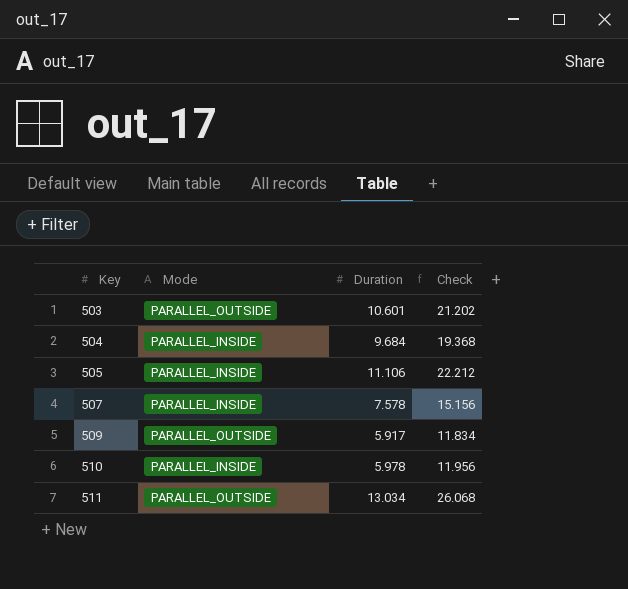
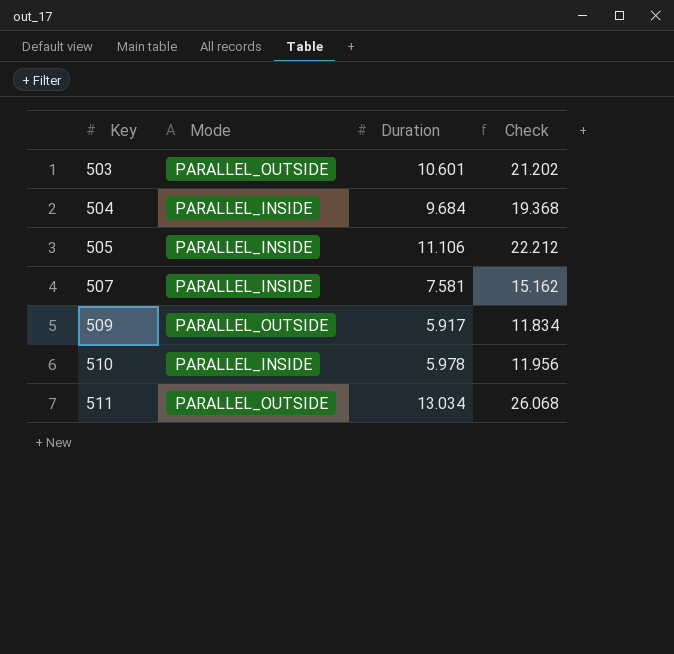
507 | Duration: 7.578 -> 7.581
507 | Check: 15.156 -> 15.162

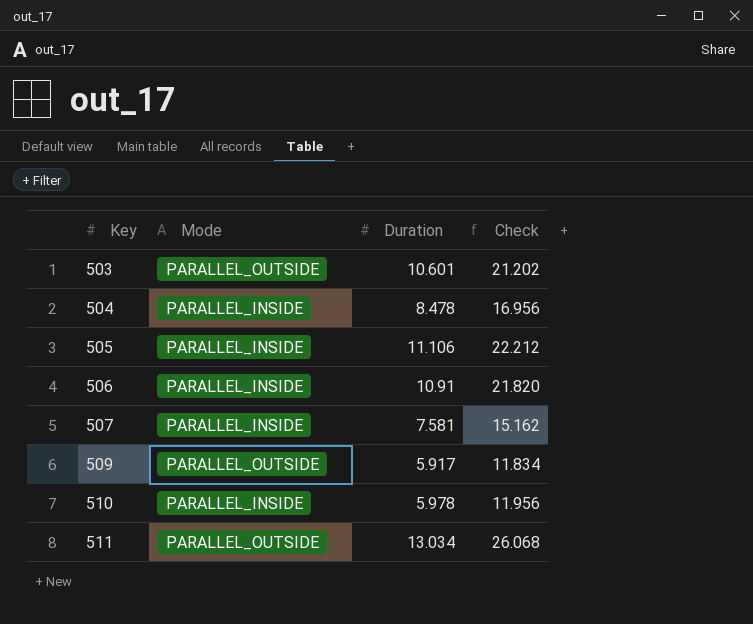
504 | Duration: 9.684 -> 8.478
504 | Check: 19.368 -> 16.956
row 506: none -> PARALLEL_INSIDE | 10.91 | 21.820

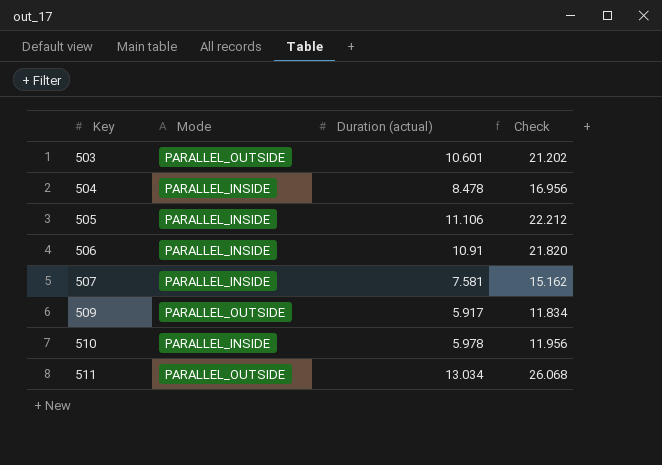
column name: Duration -> Duration (actual)

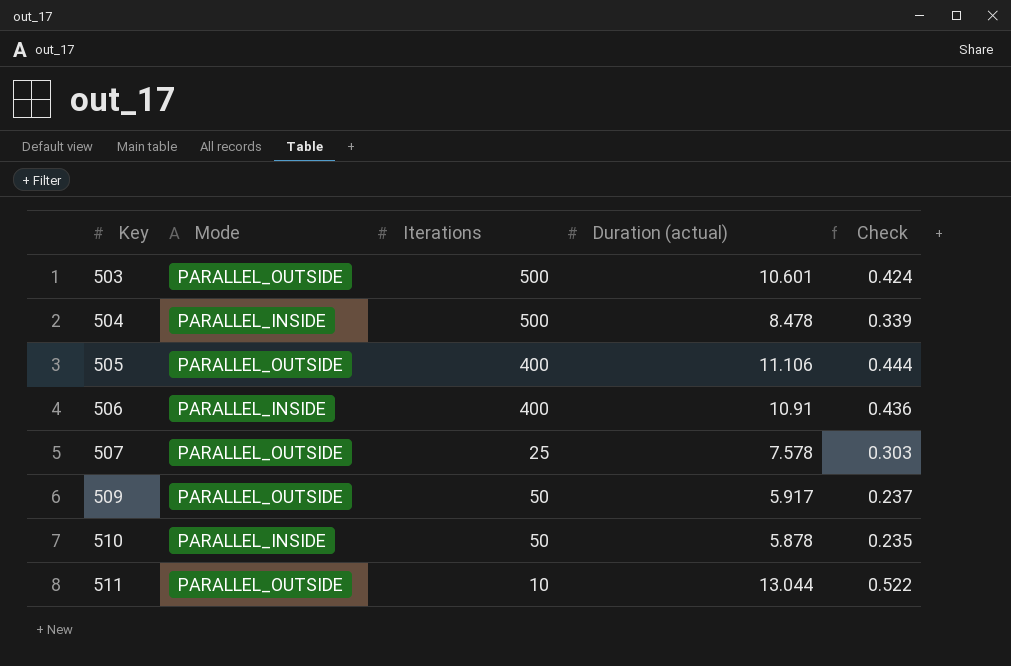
column Iterations | position: none -> 3
column Check | formula: [Duration (actual)] * 2 -> [Duration (actual)] * 0.04
505 | Mode: PARALLEL_INSIDE -> PARALLEL_OUTSIDE
507 | Mode: PARALLEL_INSIDE -> PARALLEL_OUTSIDE
507 | Duration (actual): 7.581 -> 7.578
510 | Duration (actual): 5.978 -> 5.878
511 | Duration (actual): 13.034 -> 13.044

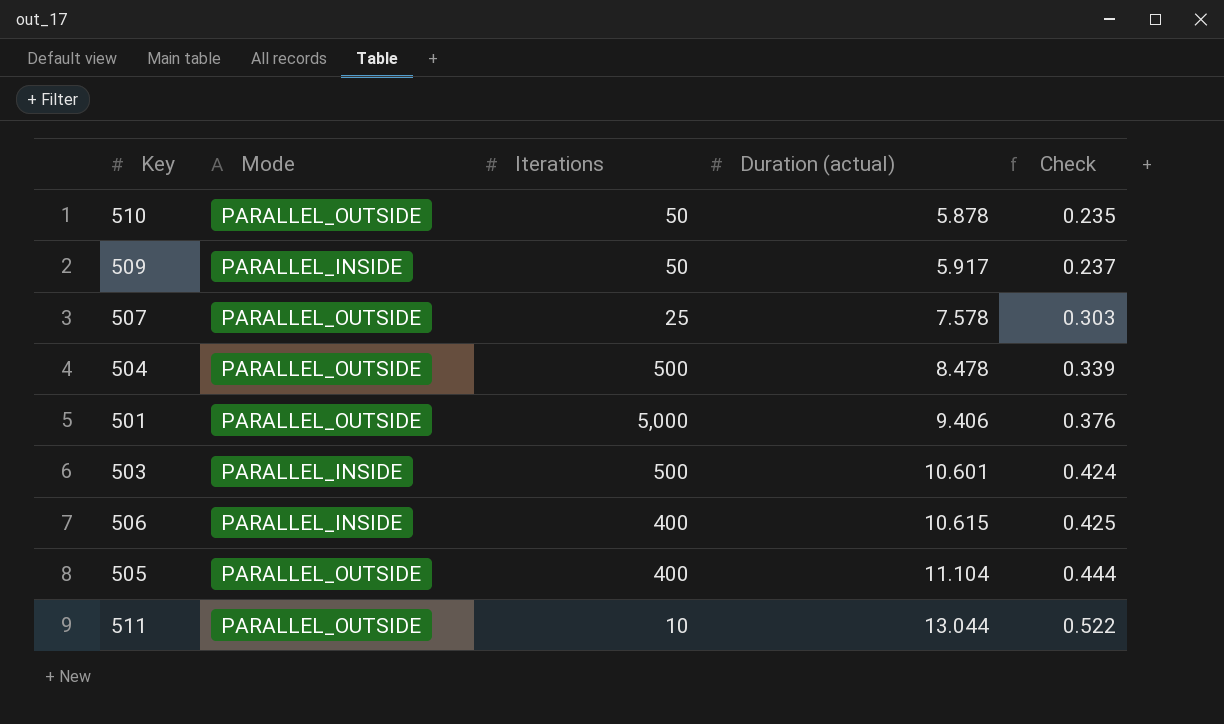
row order: Key ascending -> Duration (actual) ascending
510 | Mode: PARALLEL_INSIDE -> PARALLEL_OUTSIDE
509 | Mode: PARALLEL_OUTSIDE -> PARALLEL_INSIDE
504 | Mode: PARALLEL_INSIDE -> PARALLEL_OUTSIDE
row 501: none -> PARALLEL_OUTSIDE | 5,000 | 9.406 | 0.376
503 | Mode: PARALLEL_OUTSIDE -> PARALLEL_INSIDE
506 | Duration (actual): 10.91 -> 10.615
506 | Check: 0.436 -> 0.425
505 | Duration (actual): 11.106 -> 11.104

